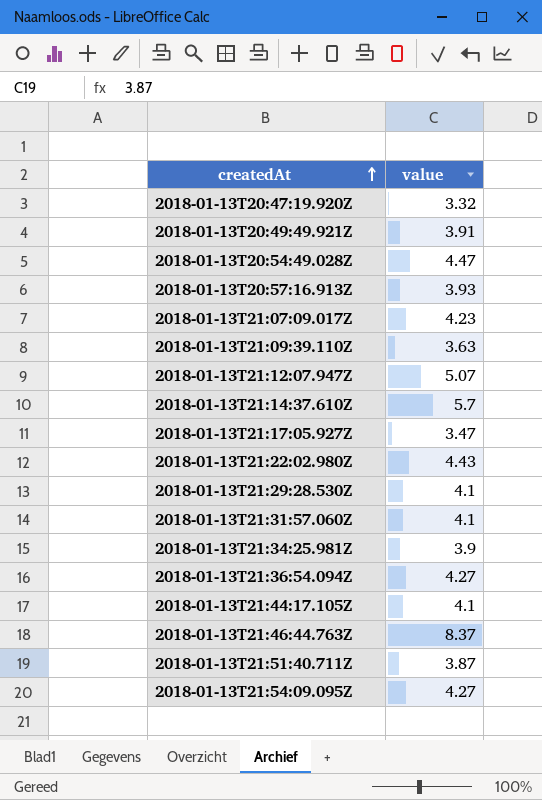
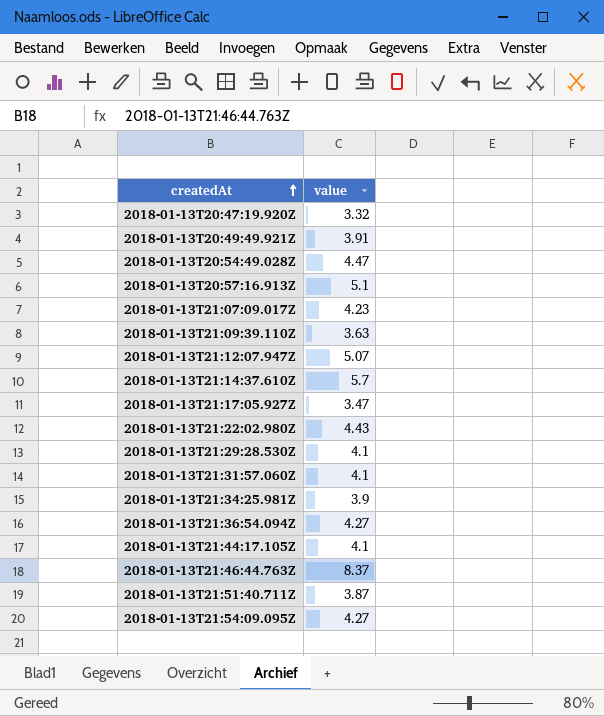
2018-01-13T20:57:16.913Z | value: 3.93 -> 5.1

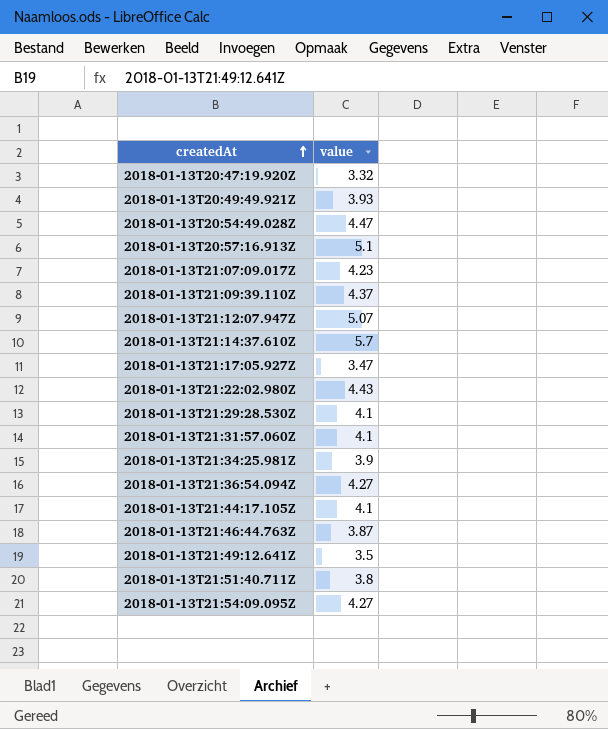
2018-01-13T20:49:49.921Z | value: 3.91 -> 3.93
2018-01-13T21:09:39.110Z | value: 3.63 -> 4.37
2018-01-13T21:46:44.763Z | value: 8.37 -> 3.87
row 2018-01-13T21:49:12.641Z: none -> 3.5
2018-01-13T21:51:40.711Z | value: 3.87 -> 3.8

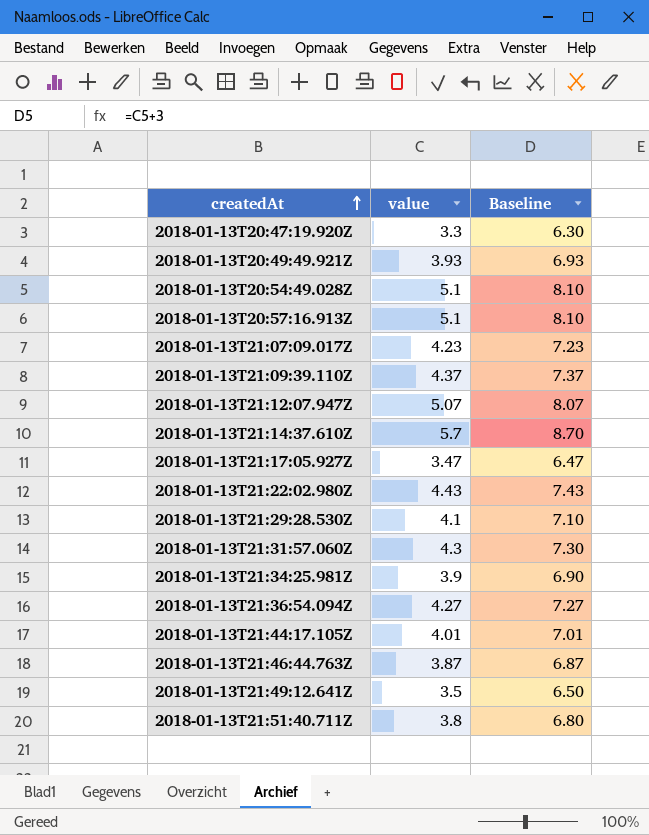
column Baseline | formula: none -> [value] + 3
row 2018-01-13T21:54:09.095Z: 4.27 -> none
2018-01-13T20:47:19.920Z | value: 3.32 -> 3.3
2018-01-13T20:54:49.028Z | value: 4.47 -> 5.1
2018-01-13T21:31:57.060Z | value: 4.1 -> 4.3
2018-01-13T21:44:17.105Z | value: 4.1 -> 4.01

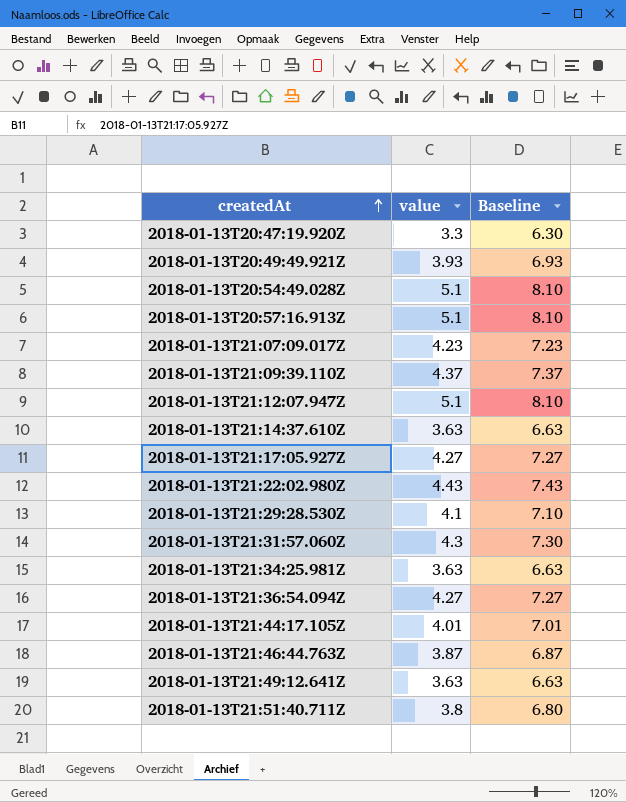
2018-01-13T21:12:07.947Z | value: 5.07 -> 5.1
2018-01-13T21:12:07.947Z | Baseline: 8.07 -> 8.10
2018-01-13T21:14:37.610Z | value: 5.7 -> 3.63
2018-01-13T21:14:37.610Z | Baseline: 8.70 -> 6.63
2018-01-13T21:17:05.927Z | value: 3.47 -> 4.27
2018-01-13T21:17:05.927Z | Baseline: 6.47 -> 7.27
2018-01-13T21:34:25.981Z | value: 3.9 -> 3.63
2018-01-13T21:34:25.981Z | Baseline: 6.90 -> 6.63
2018-01-13T21:49:12.641Z | value: 3.5 -> 3.63
2018-01-13T21:49:12.641Z | Baseline: 6.50 -> 6.63

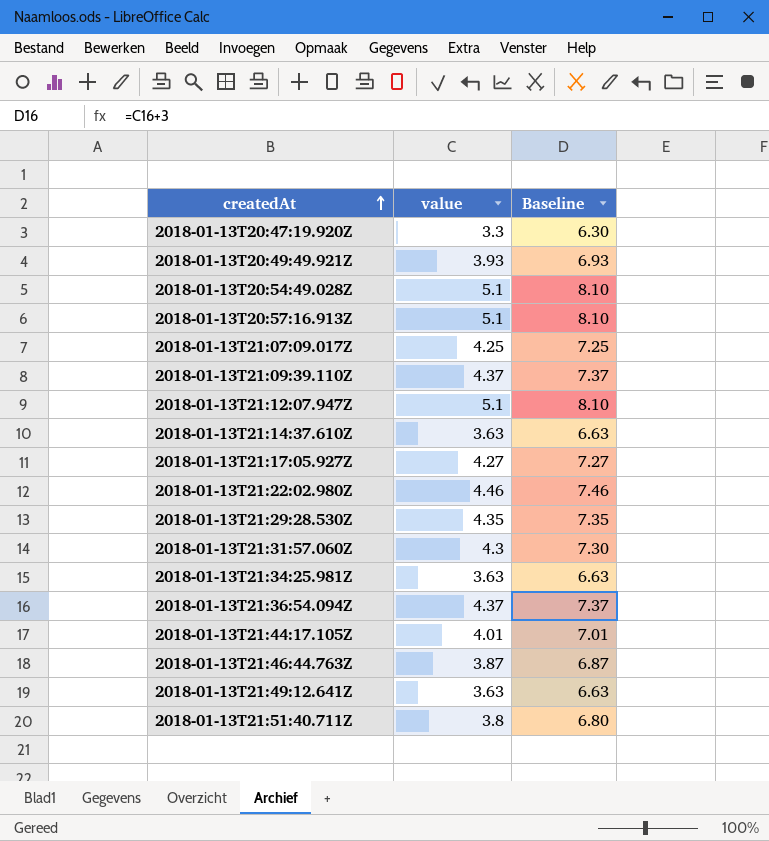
2018-01-13T21:07:09.017Z | value: 4.23 -> 4.25
2018-01-13T21:07:09.017Z | Baseline: 7.23 -> 7.25
2018-01-13T21:22:02.980Z | value: 4.43 -> 4.46
2018-01-13T21:22:02.980Z | Baseline: 7.43 -> 7.46
2018-01-13T21:29:28.530Z | value: 4.1 -> 4.35
2018-01-13T21:29:28.530Z | Baseline: 7.10 -> 7.35
2018-01-13T21:36:54.094Z | value: 4.27 -> 4.37
2018-01-13T21:36:54.094Z | Baseline: 7.27 -> 7.37

